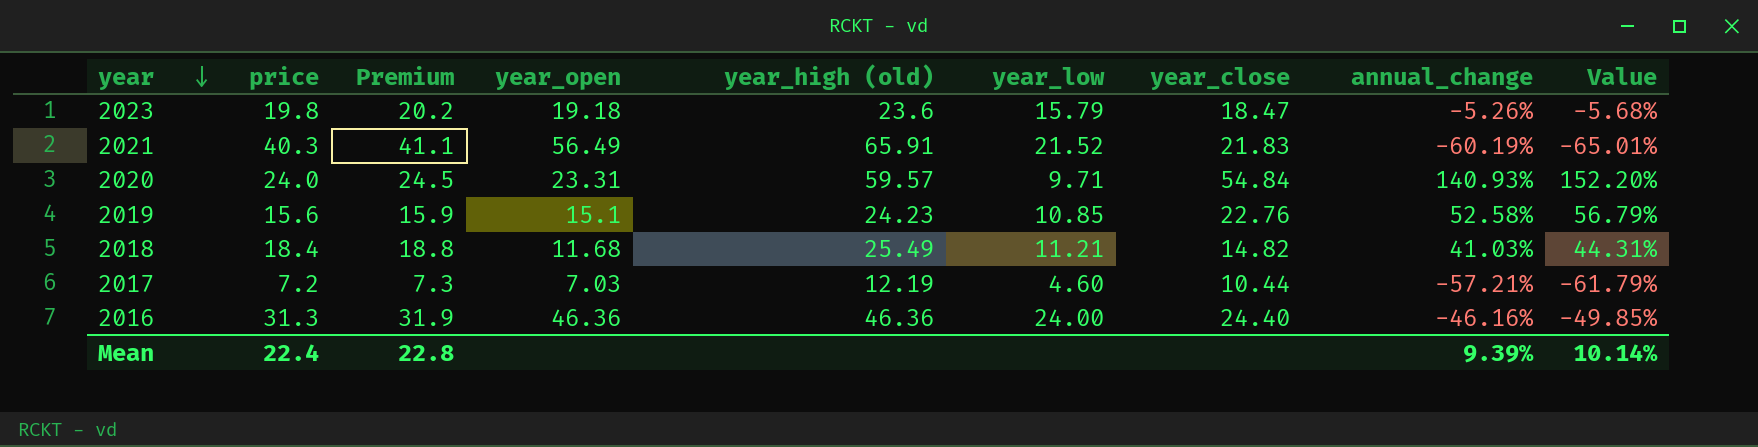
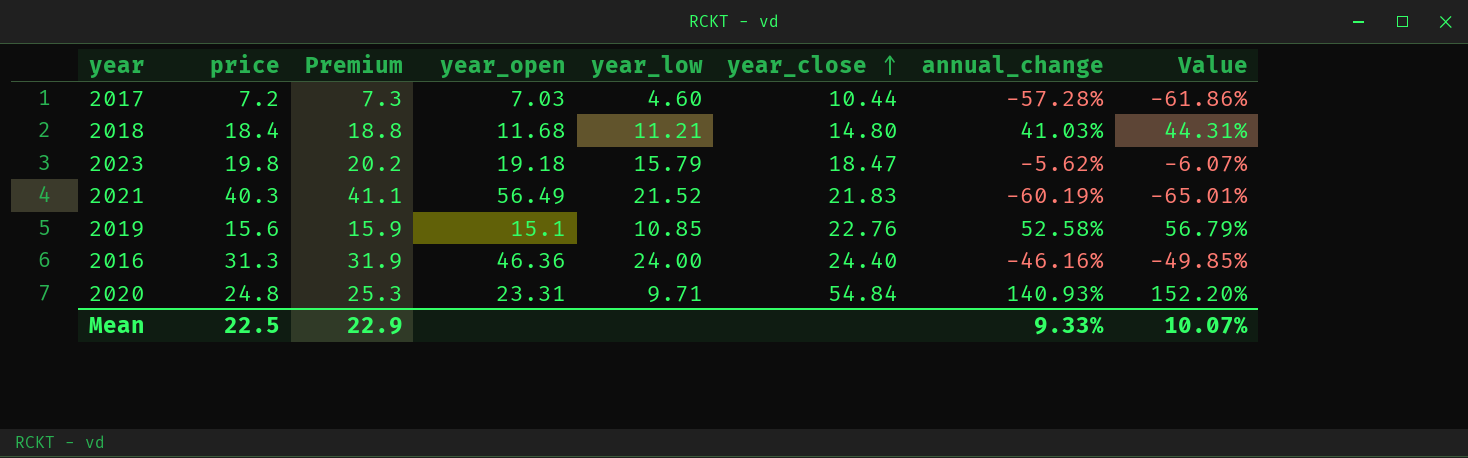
row order: year descending -> year_close ascending
column year_high (old) | position: 5 -> none
2017 | annual_change: -57.21% -> -57.28%
2017 | Value: -61.79% -> -61.86%
2018 | year_close: 14.82 -> 14.80
2023 | annual_change: -5.26% -> -5.62%
2023 | Value: -5.68% -> -6.07%
2020 | price: 24.0 -> 24.8
2020 | Premium: 24.5 -> 25.3
Mean | price: 22.4 -> 22.5
Mean | Premium: 22.8 -> 22.9
Mean | annual_change: 9.39% -> 9.33%
Mean | Value: 10.14% -> 10.07%

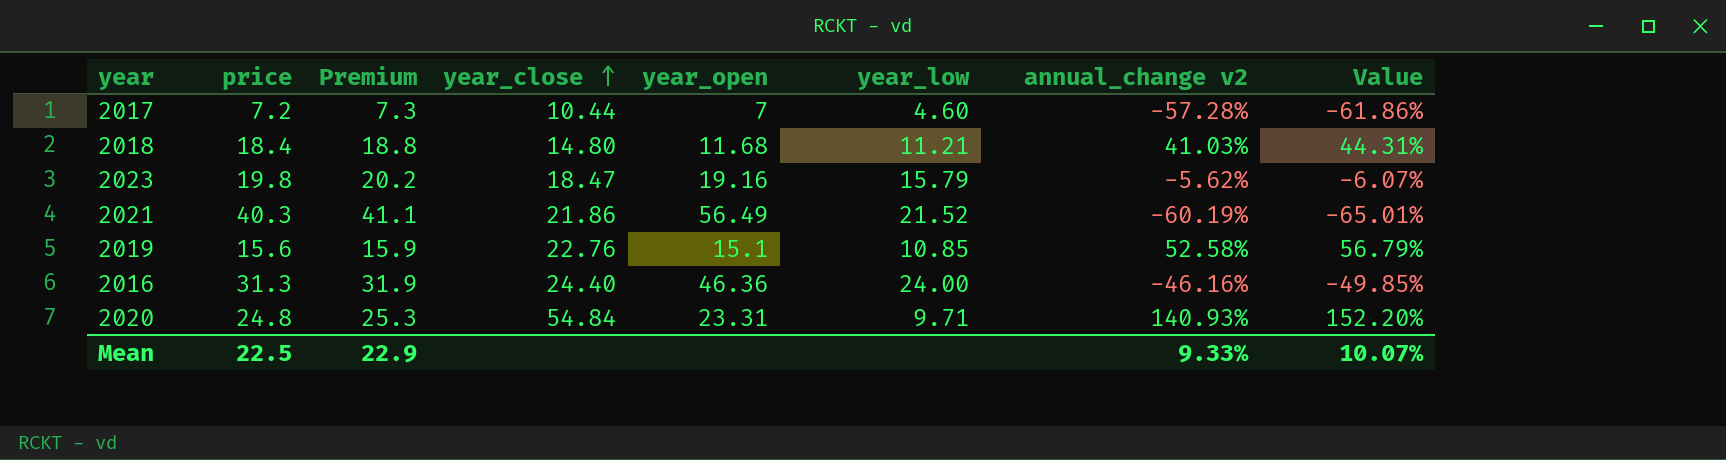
column year_close | position: 6 -> 4
column name: annual_change -> annual_change v2
2017 | year_open: 7.03 -> 7
2023 | year_open: 19.18 -> 19.16
2021 | year_close: 21.83 -> 21.86

